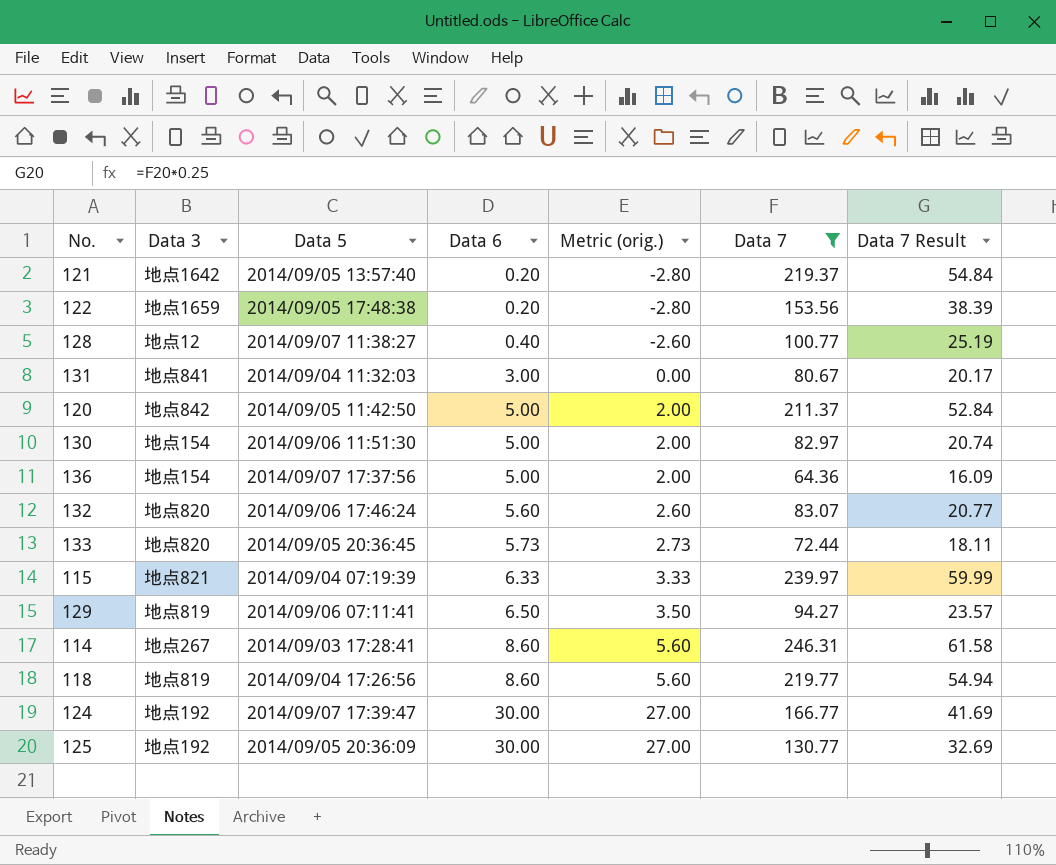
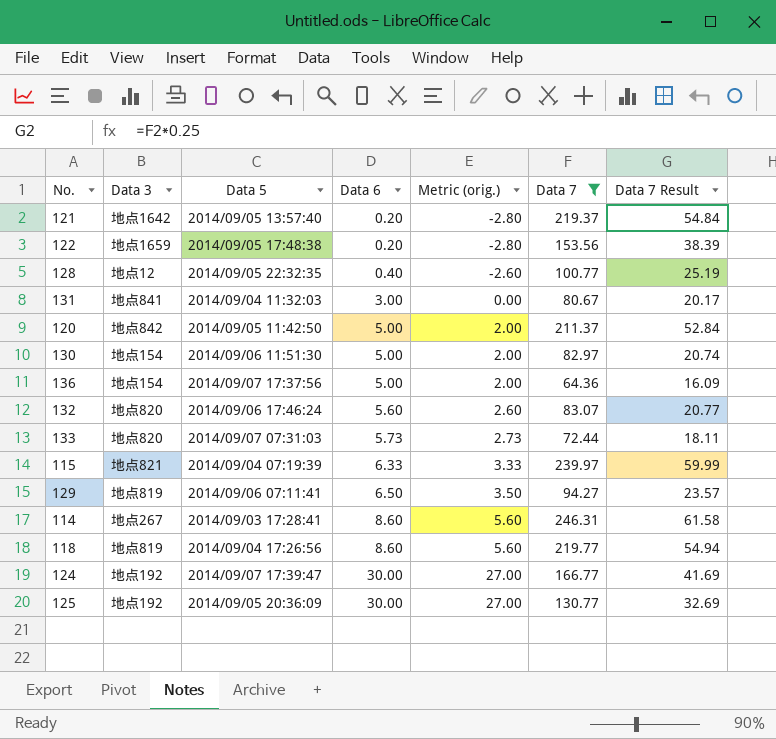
128 | Data 5: 2014/09/07 11:38:27 -> 2014/09/05 22:32:35
133 | Data 5: 2014/09/05 20:36:45 -> 2014/09/07 07:31:03

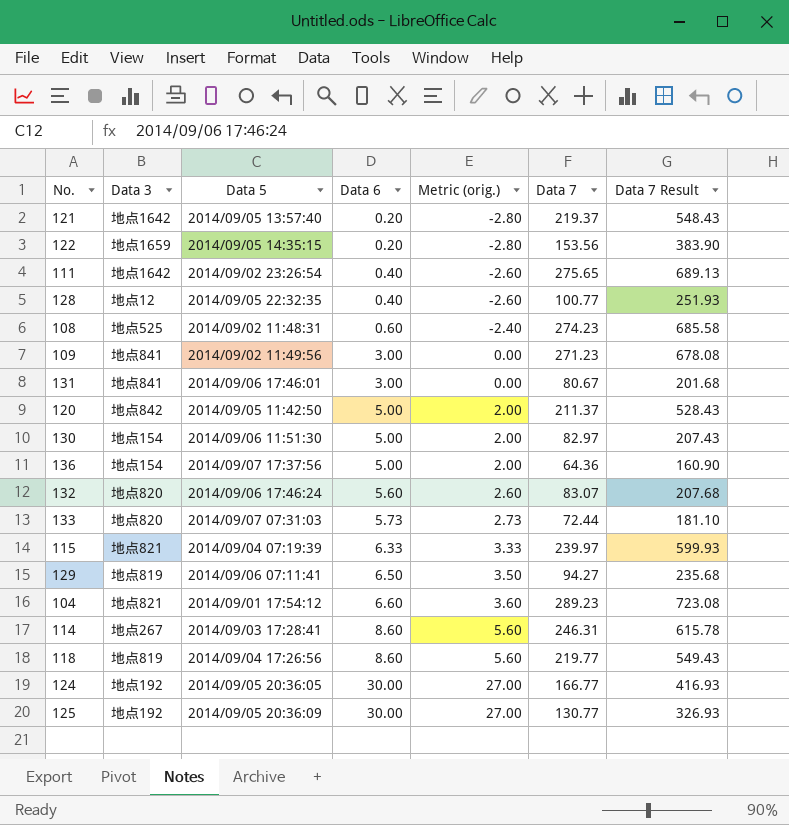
filter: Data 7 <= 246.31 -> none
column Data 7 Result | formula: [Data 7] * 0.25 -> [Data 7] * 2.5
122 | Data 5: 2014/09/05 17:48:38 -> 2014/09/05 14:35:15
131 | Data 5: 2014/09/04 11:32:03 -> 2014/09/06 17:46:01
124 | Data 5: 2014/09/07 17:39:47 -> 2014/09/05 20:36:05

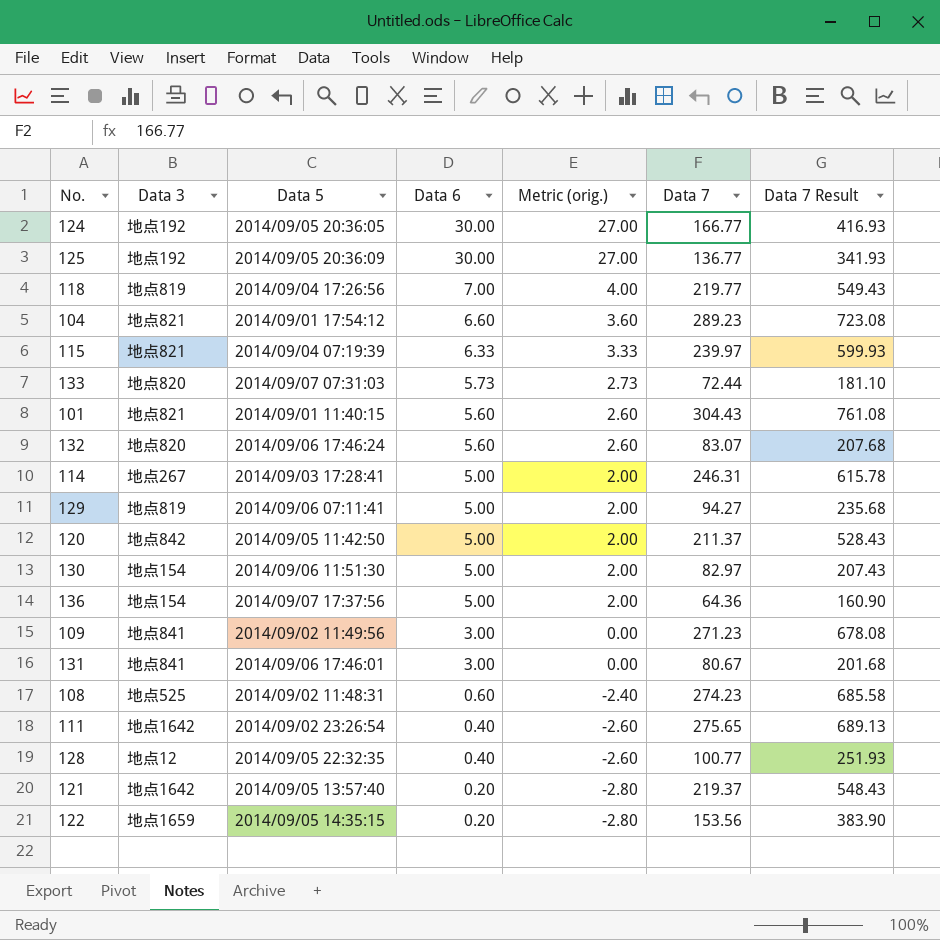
row order: Data 6 ascending -> Data 6 descending
125 | Data 7: 130.77 -> 136.77
125 | Data 7 Result: 326.93 -> 341.93
118 | Data 6: 8.60 -> 7.00
118 | Metric (orig.): 5.60 -> 4.00
row 101: none -> 地点821 | 2014/09/01 11:40:15 | 5.60 | 2.60 | 304.43 | 761.08
114 | Data 6: 8.60 -> 5.00
114 | Metric (orig.): 5.60 -> 2.00
129 | Data 6: 6.50 -> 5.00
129 | Metric (orig.): 3.50 -> 2.00

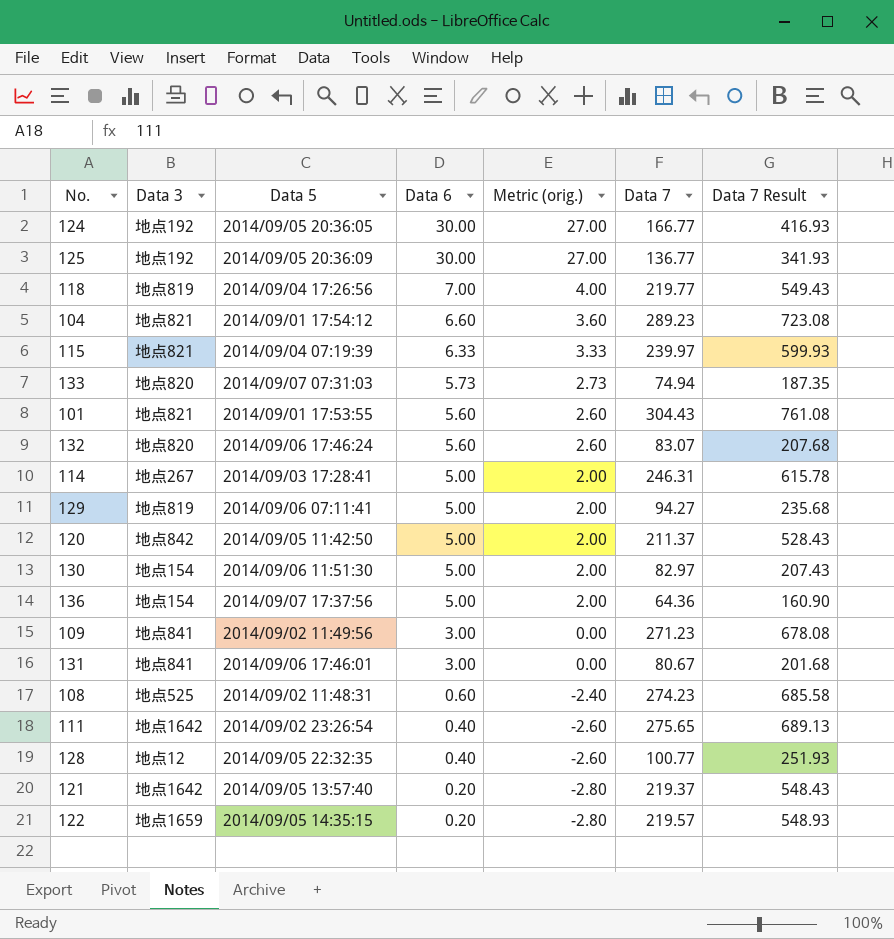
133 | Data 7: 72.44 -> 74.94
133 | Data 7 Result: 181.10 -> 187.35
101 | Data 5: 2014/09/01 11:40:15 -> 2014/09/01 17:53:55
122 | Data 7: 153.56 -> 219.57
122 | Data 7 Result: 383.90 -> 548.93

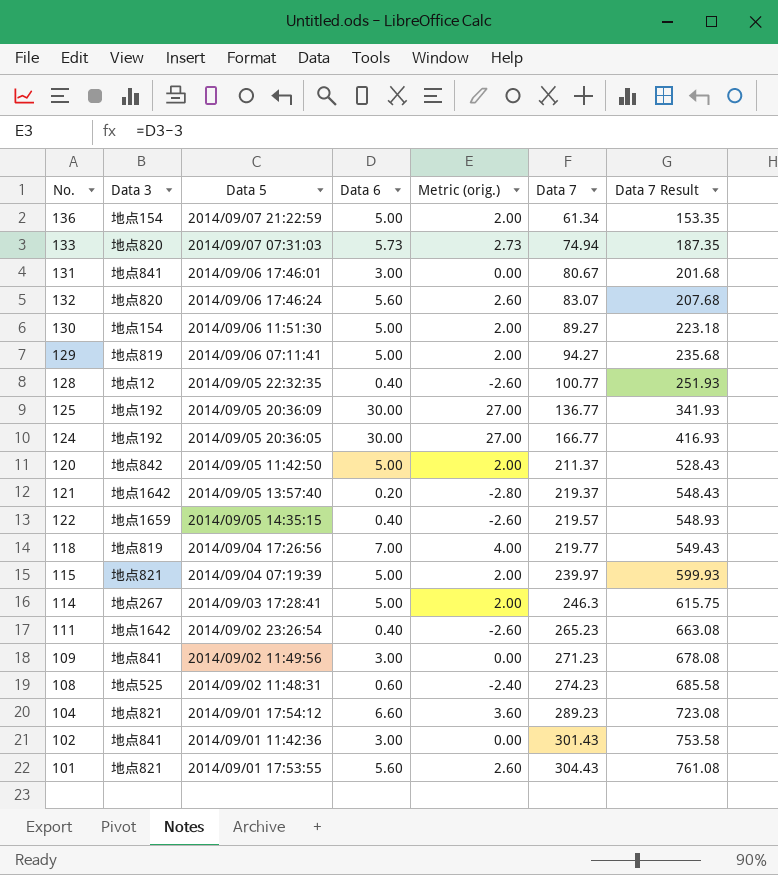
row order: Data 6 descending -> Data 7 ascending
136 | Data 5: 2014/09/07 17:37:56 -> 2014/09/07 21:22:59
136 | Data 7: 64.36 -> 61.34
136 | Data 7 Result: 160.90 -> 153.35
130 | Data 7: 82.97 -> 89.27
130 | Data 7 Result: 207.43 -> 223.18
122 | Data 6: 0.20 -> 0.40
122 | Metric (orig.): -2.80 -> -2.60
115 | Data 6: 6.33 -> 5.00
115 | Metric (orig.): 3.33 -> 2.00
114 | Data 7: 246.31 -> 246.3
114 | Data 7 Result: 615.78 -> 615.75
111 | Data 7: 275.65 -> 265.23
111 | Data 7 Result: 689.13 -> 663.08
row 102: none -> 地点841 | 2014/09/01 11:42:36 | 3.00 | 0.00 | 301.43 | 753.58

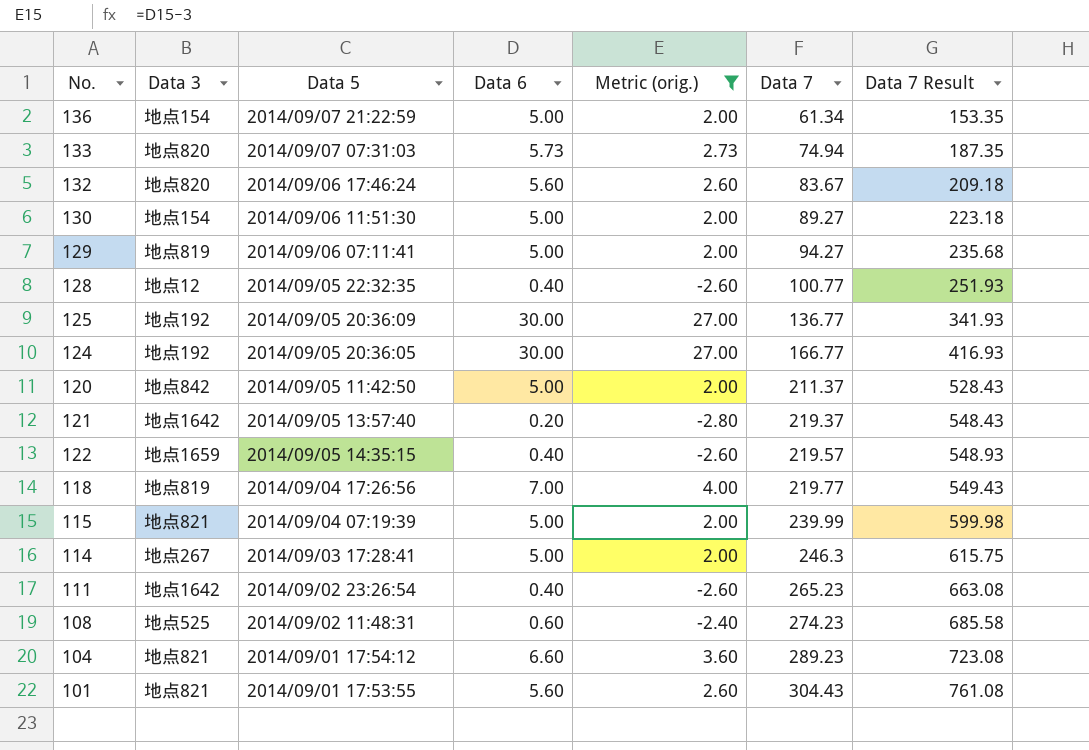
filter: none -> Metric (orig.) != 0.00
132 | Data 7: 83.07 -> 83.67
132 | Data 7 Result: 207.68 -> 209.18
115 | Data 7: 239.97 -> 239.99
115 | Data 7 Result: 599.93 -> 599.98

